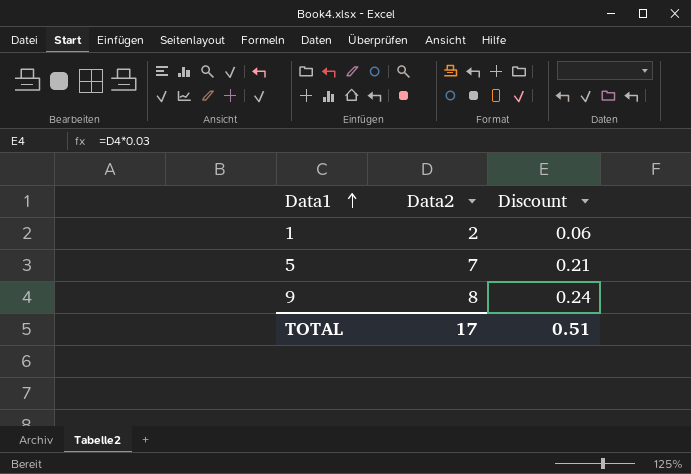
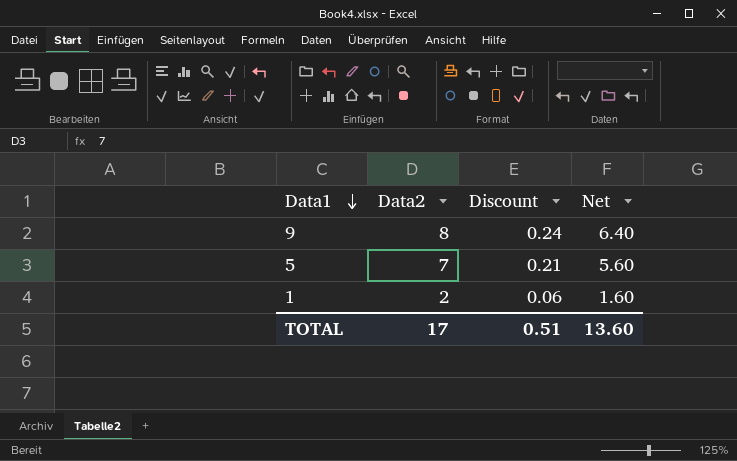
row order: Data1 ascending -> Data1 descending
column Net | formula: none -> [Data2] * 0.8

